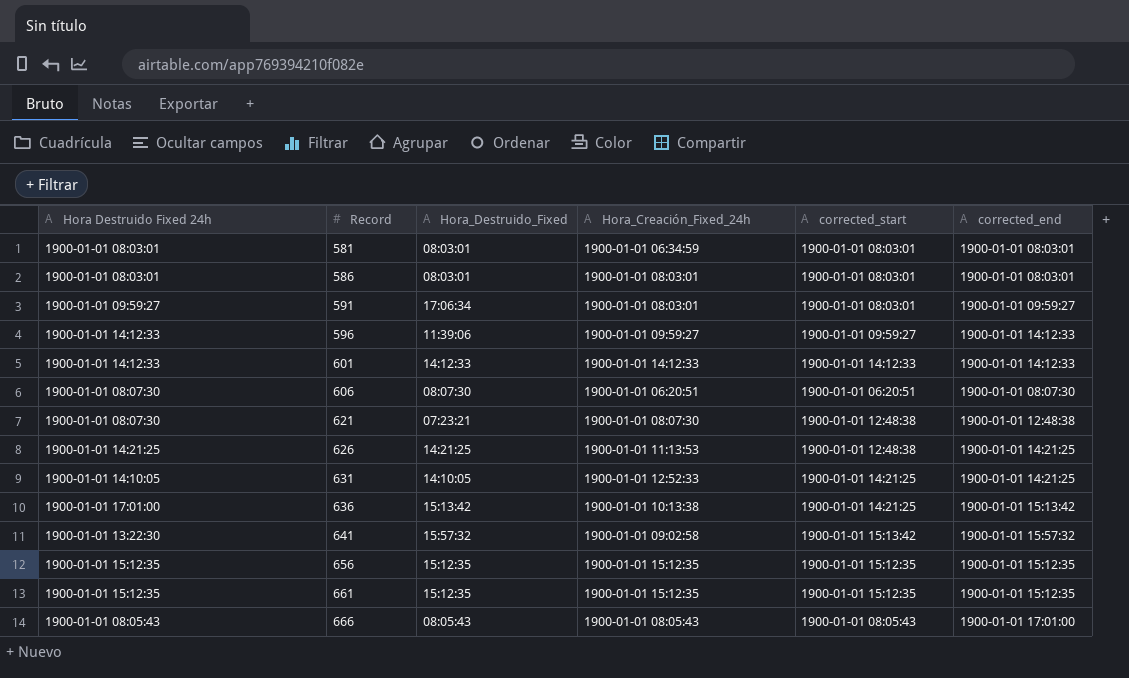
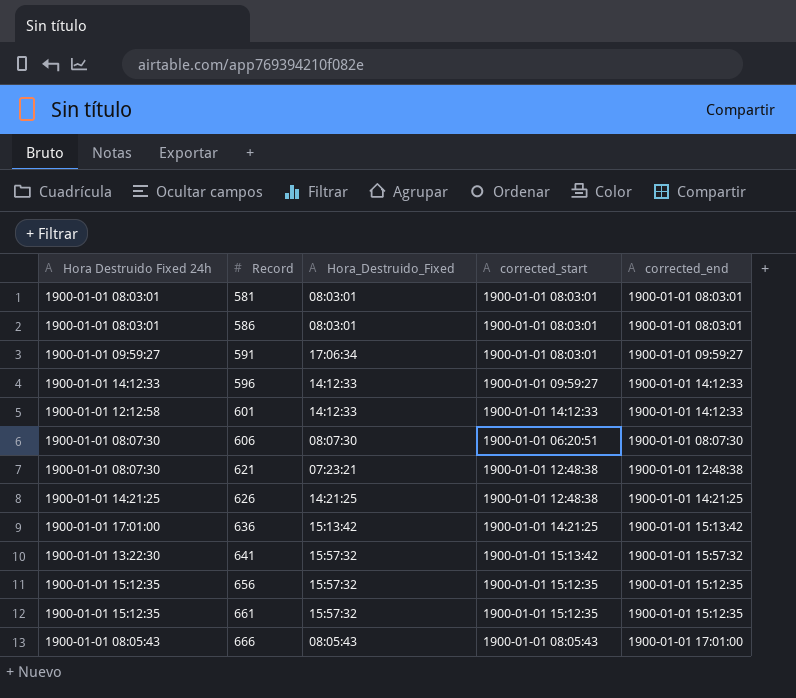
column Hora_Creación_Fixed_24h | position: 4 -> none
row 631: 1900-01-01 14:10:05 | 14:10:05 | 1900-01-01 12:52:33 | 1900-01-01 14:21:25 | 1900-01-01 14:21:25 -> none
596 | Hora_Destruido_Fixed: 11:39:06 -> 14:12:33
601 | Hora Destruido Fixed 24h: 1900-01-01 14:12:33 -> 1900-01-01 12:12:58
656 | Hora_Destruido_Fixed: 15:12:35 -> 15:57:32
661 | Hora_Destruido_Fixed: 15:12:35 -> 15:57:32

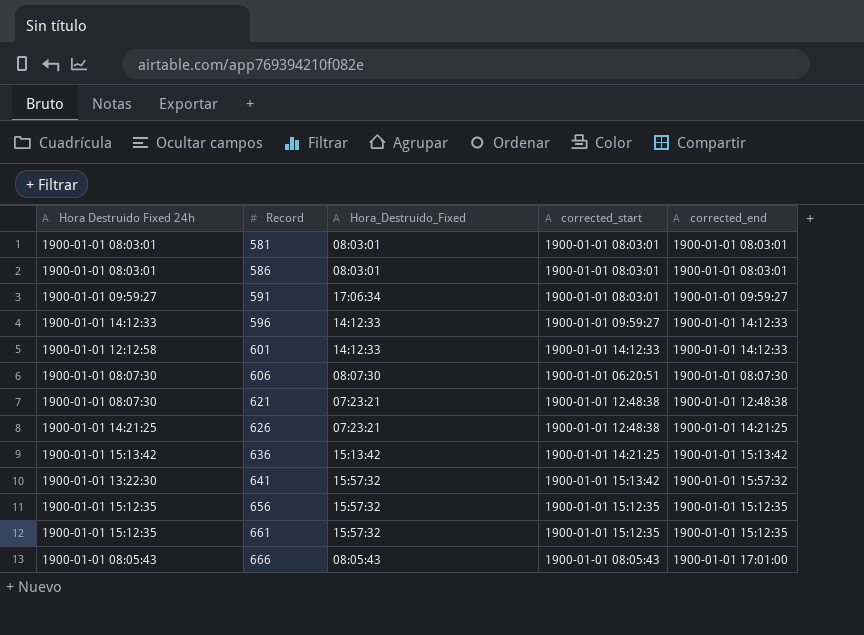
626 | Hora_Destruido_Fixed: 14:21:25 -> 07:23:21
636 | Hora Destruido Fixed 24h: 1900-01-01 17:01:00 -> 1900-01-01 15:13:42

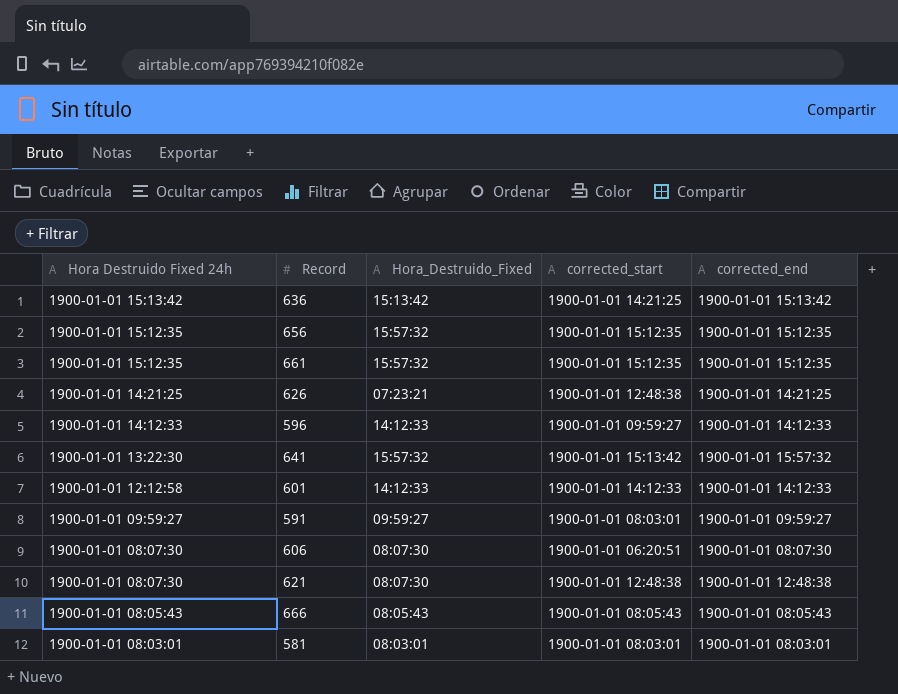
row order: Record ascending -> Hora Destruido Fixed 24h descending
row 586: 1900-01-01 08:03:01 | 08:03:01 | 1900-01-01 08:03:01 | 1900-01-01 08:03:01 -> none
591 | Hora_Destruido_Fixed: 17:06:34 -> 09:59:27
621 | Hora_Destruido_Fixed: 07:23:21 -> 08:07:30
666 | corrected_end: 1900-01-01 17:01:00 -> 1900-01-01 08:05:43

